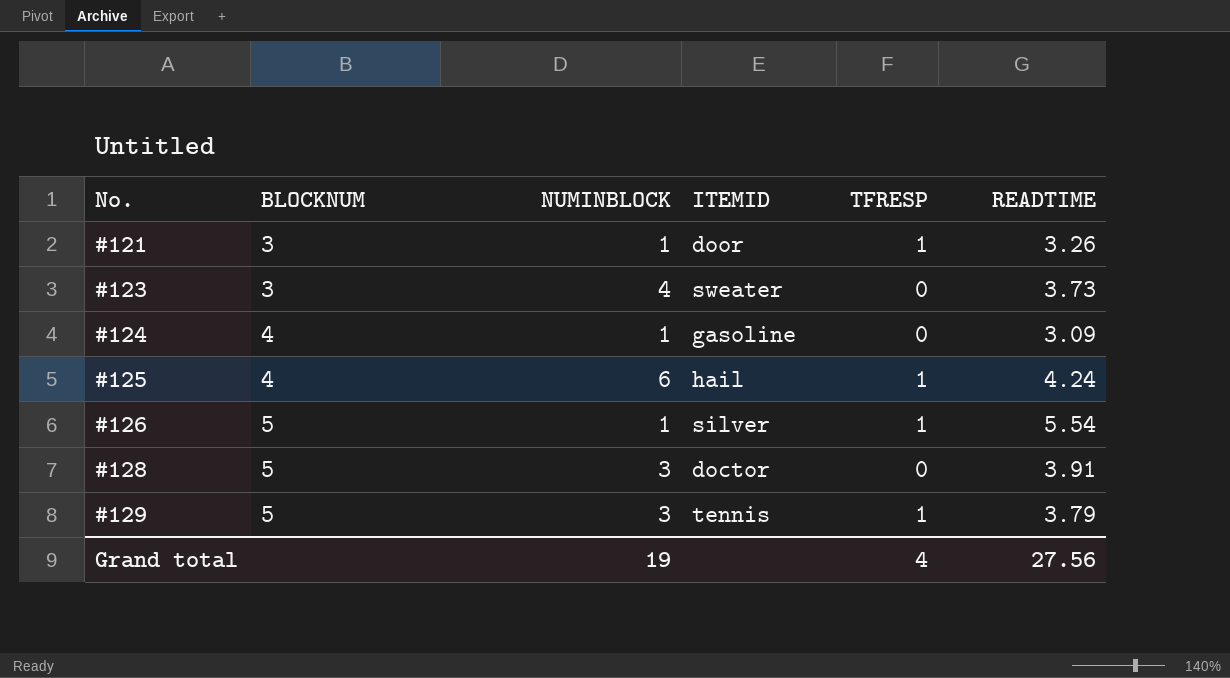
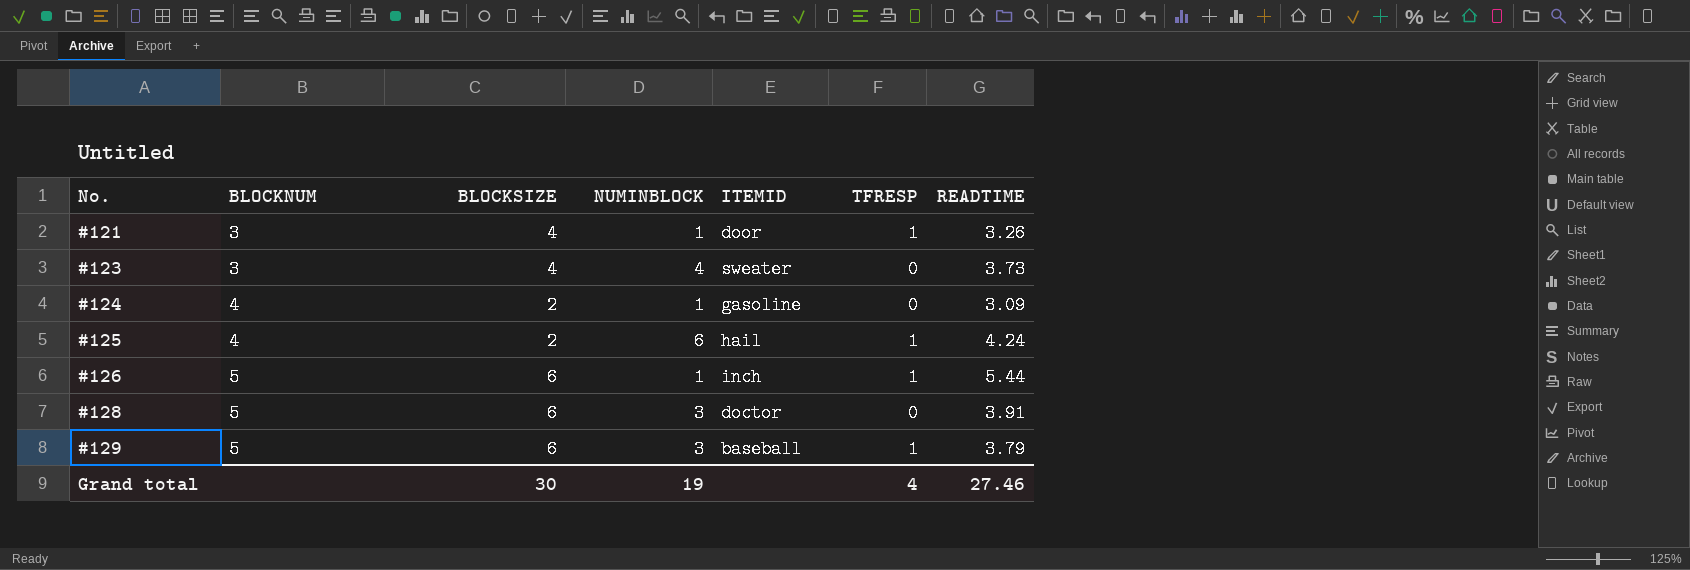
column BLOCKSIZE | position: none -> 3
#126 | ITEMID: silver -> inch
#126 | READTIME: 5.54 -> 5.44
#129 | ITEMID: tennis -> baseball
Grand total | READTIME: 27.56 -> 27.46

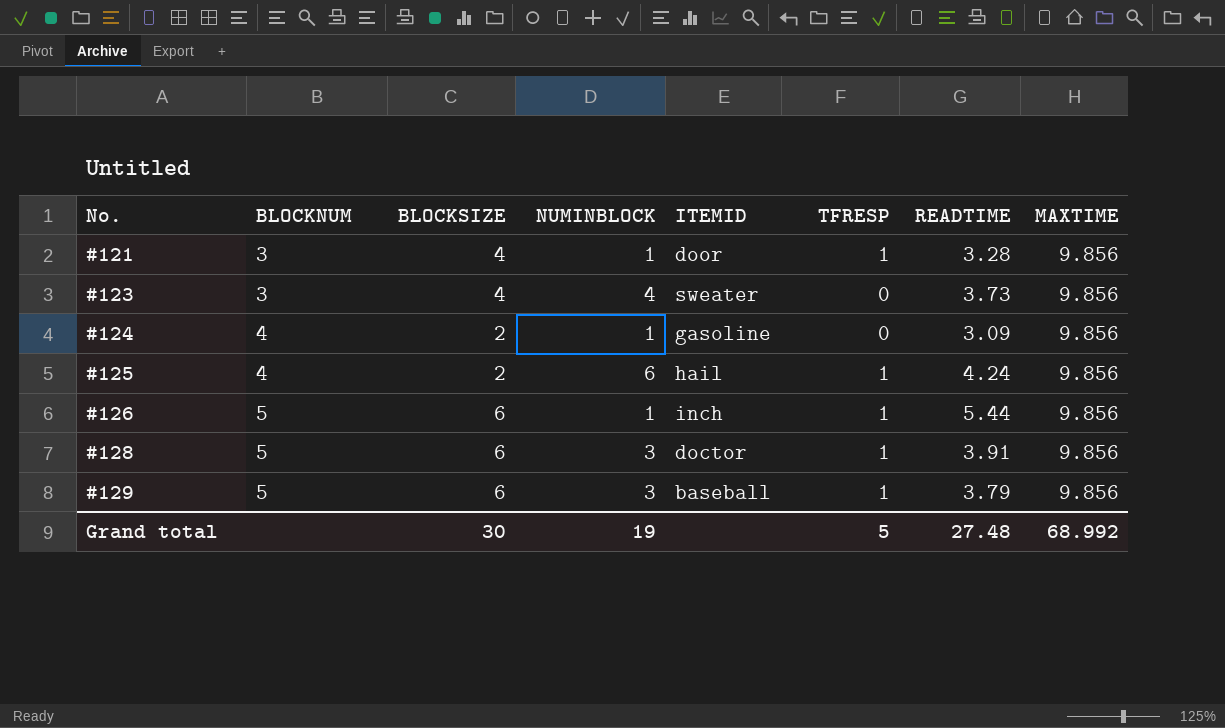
column MAXTIME | position: none -> 8
#121 | READTIME: 3.26 -> 3.28
#128 | TFRESP: 0 -> 1
Grand total | TFRESP: 4 -> 5
Grand total | READTIME: 27.46 -> 27.48

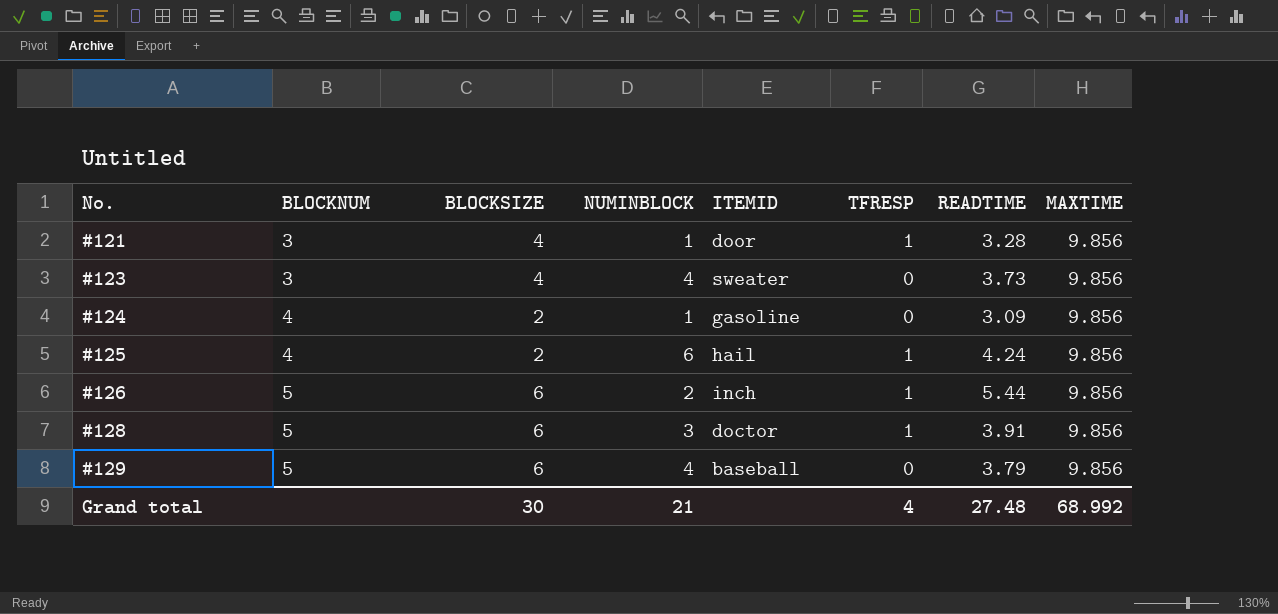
#126 | NUMINBLOCK: 1 -> 2
#129 | NUMINBLOCK: 3 -> 4
#129 | TFRESP: 1 -> 0
Grand total | NUMINBLOCK: 19 -> 21
Grand total | TFRESP: 5 -> 4

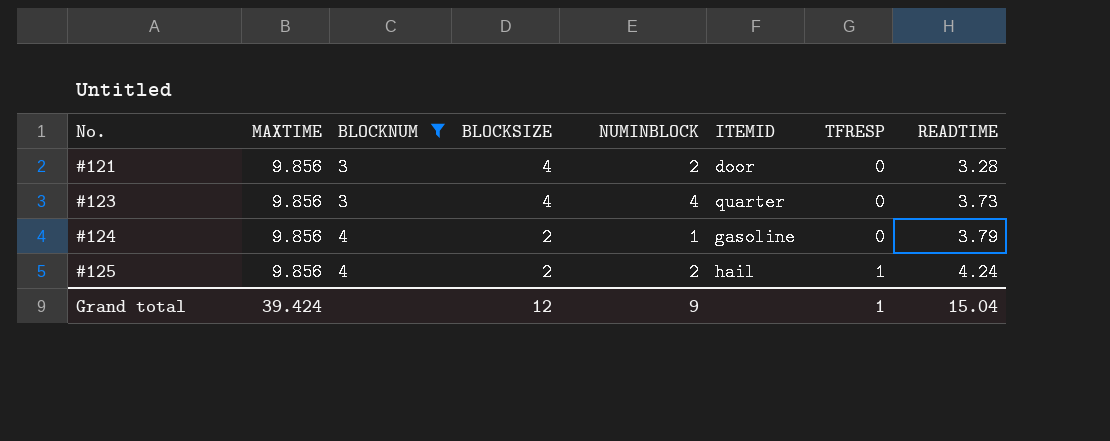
filter: none -> BLOCKNUM != 5
column MAXTIME | position: 8 -> 2
#121 | NUMINBLOCK: 1 -> 2
#121 | TFRESP: 1 -> 0
#123 | ITEMID: sweater -> quarter
#124 | READTIME: 3.09 -> 3.79
#125 | NUMINBLOCK: 6 -> 2
Grand total | MAXTIME: 68.992 -> 39.424
Grand total | BLOCKSIZE: 30 -> 12
Grand total | NUMINBLOCK: 21 -> 9
Grand total | TFRESP: 4 -> 1
Grand total | READTIME: 27.48 -> 15.04

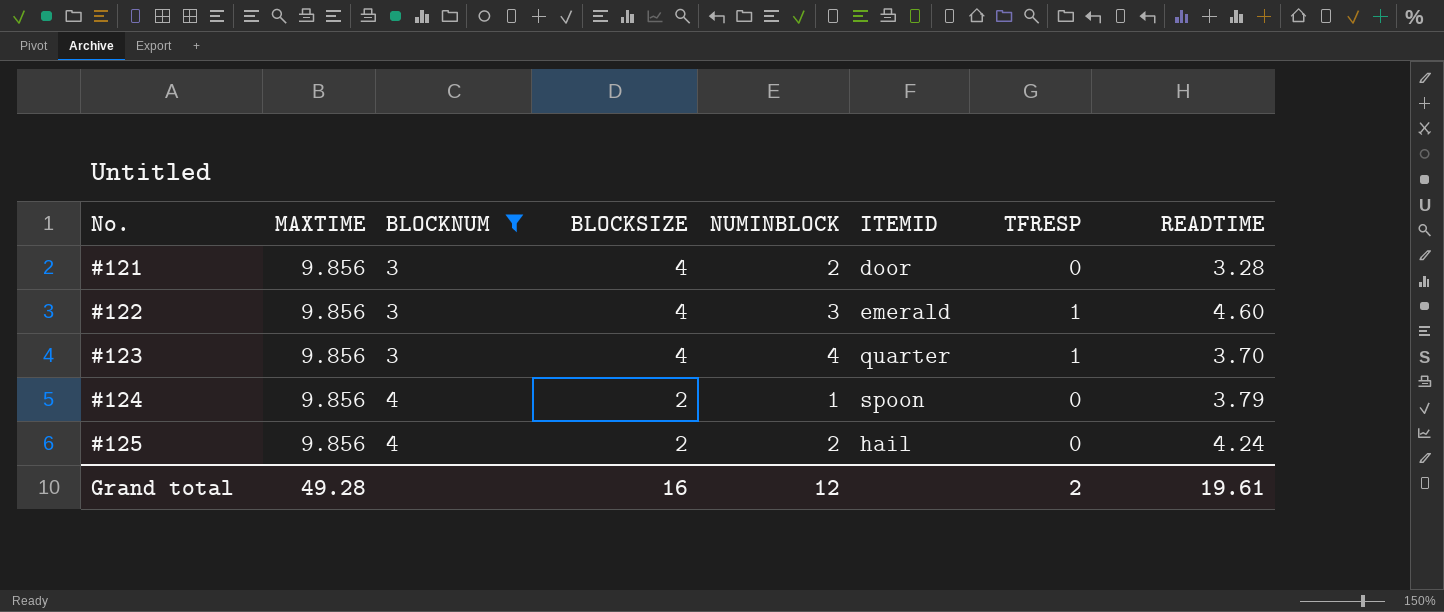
row #122: none -> 9.856 | 3 | 4 | 3 | emerald | 1 | 4.60
#123 | TFRESP: 0 -> 1
#123 | READTIME: 3.73 -> 3.70
#124 | ITEMID: gasoline -> spoon
#125 | TFRESP: 1 -> 0
Grand total | MAXTIME: 39.424 -> 49.28
Grand total | BLOCKSIZE: 12 -> 16
Grand total | NUMINBLOCK: 9 -> 12
Grand total | TFRESP: 1 -> 2
Grand total | READTIME: 15.04 -> 19.61

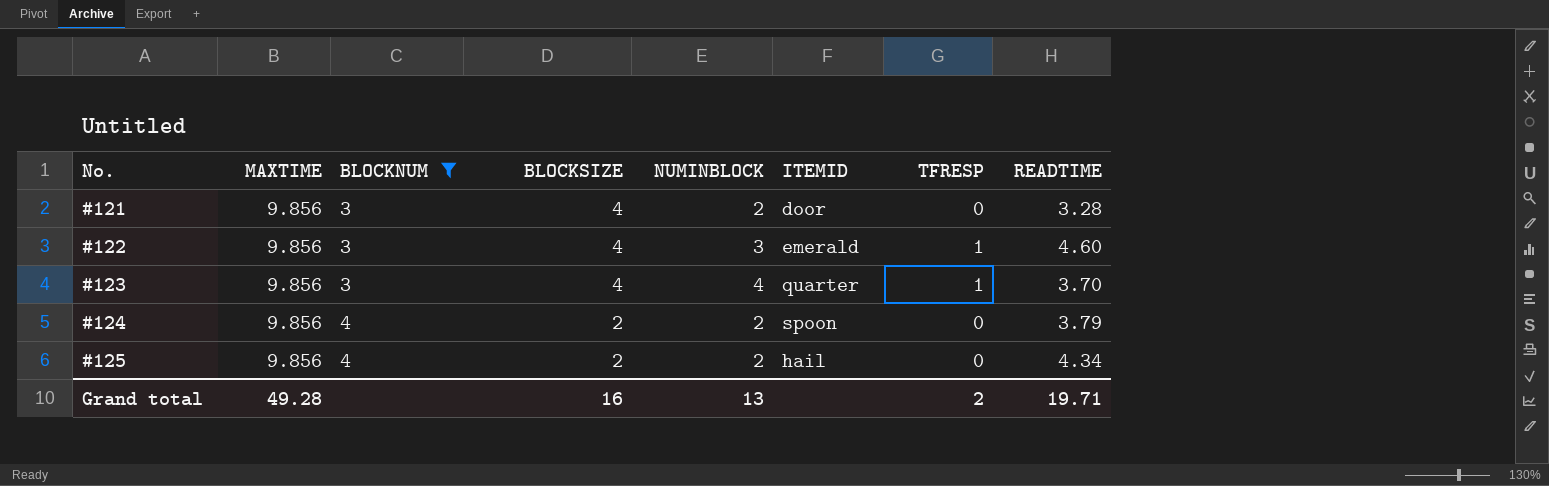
#124 | NUMINBLOCK: 1 -> 2
#125 | READTIME: 4.24 -> 4.34
Grand total | NUMINBLOCK: 12 -> 13
Grand total | READTIME: 19.61 -> 19.71

